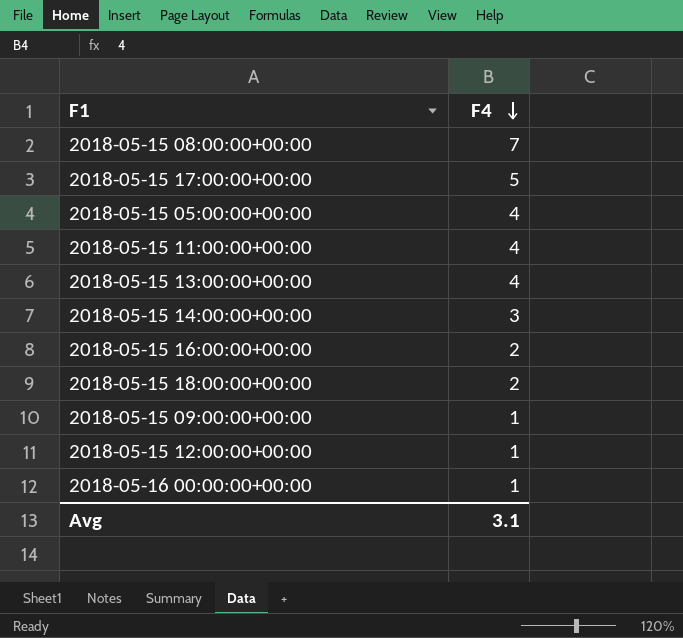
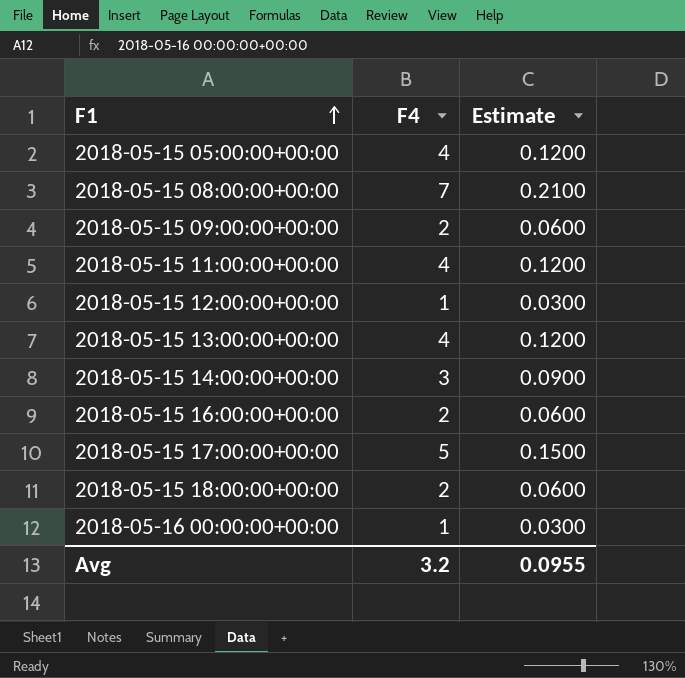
row order: F4 descending -> F1 ascending
column Estimate | formula: none -> [F4] * 0.03
2018-05-15 09:00:00+00:00 | F4: 1 -> 2
Avg | F4: 3.1 -> 3.2

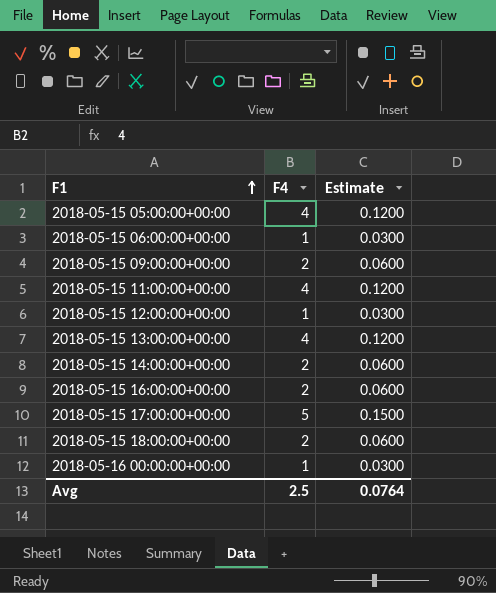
row 2018-05-15 08:00:00+00:00: 7 | 0.2100 -> none
row 2018-05-15 06:00:00+00:00: none -> 1 | 0.0300
2018-05-15 14:00:00+00:00 | F4: 3 -> 2
2018-05-15 14:00:00+00:00 | Estimate: 0.0900 -> 0.0600
Avg | F4: 3.2 -> 2.5
Avg | Estimate: 0.0955 -> 0.0764

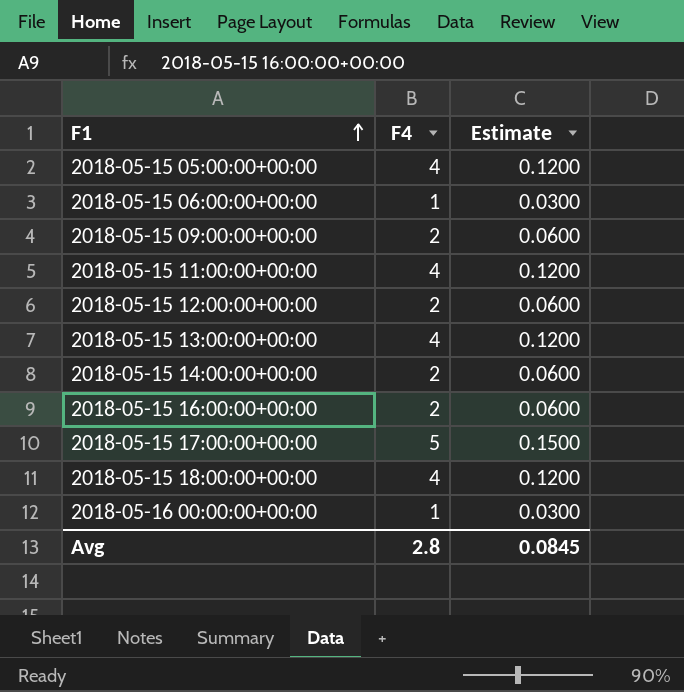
2018-05-15 12:00:00+00:00 | F4: 1 -> 2
2018-05-15 12:00:00+00:00 | Estimate: 0.0300 -> 0.0600
2018-05-15 18:00:00+00:00 | F4: 2 -> 4
2018-05-15 18:00:00+00:00 | Estimate: 0.0600 -> 0.1200
Avg | F4: 2.5 -> 2.8
Avg | Estimate: 0.0764 -> 0.0845

